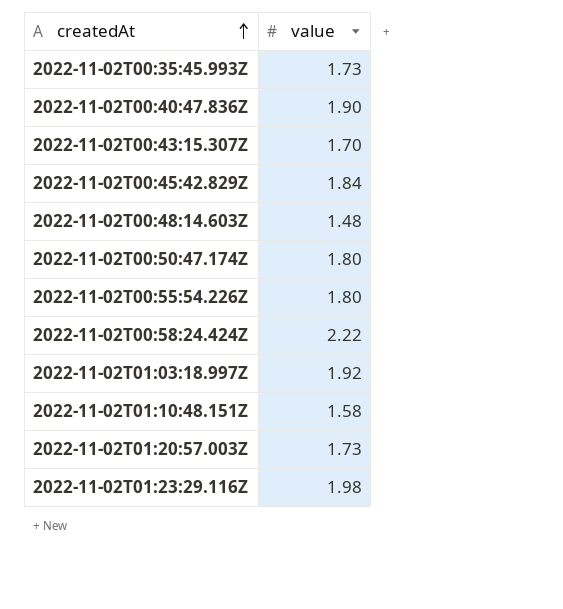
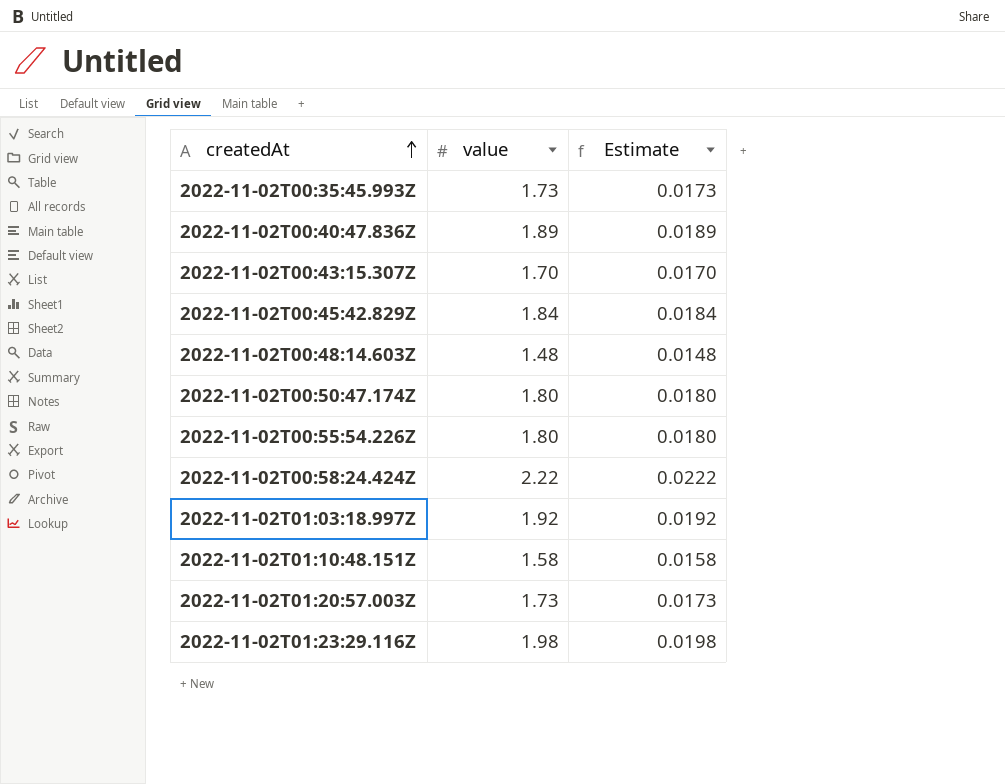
column Estimate | formula: none -> [value] * 0.01
2022-11-02T00:40:47.836Z | value: 1.90 -> 1.89

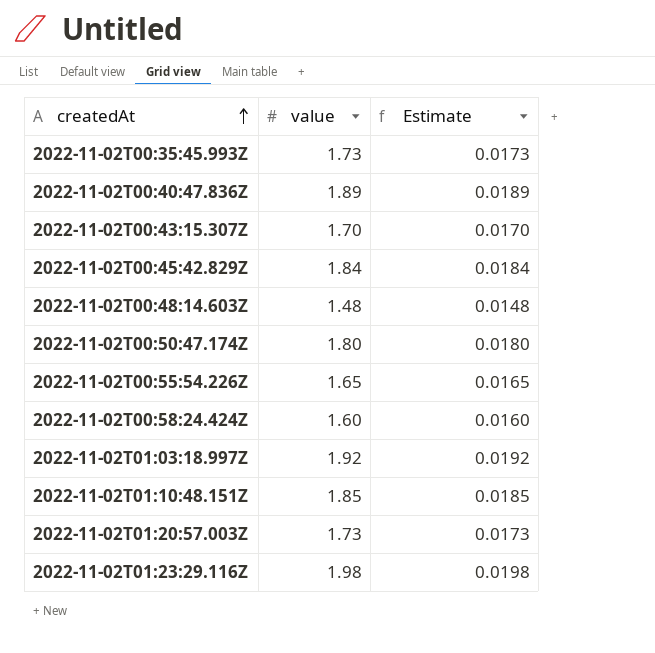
2022-11-02T00:55:54.226Z | value: 1.80 -> 1.65
2022-11-02T00:55:54.226Z | Estimate: 0.0180 -> 0.0165
2022-11-02T00:58:24.424Z | value: 2.22 -> 1.60
2022-11-02T00:58:24.424Z | Estimate: 0.0222 -> 0.0160
2022-11-02T01:10:48.151Z | value: 1.58 -> 1.85
2022-11-02T01:10:48.151Z | Estimate: 0.0158 -> 0.0185

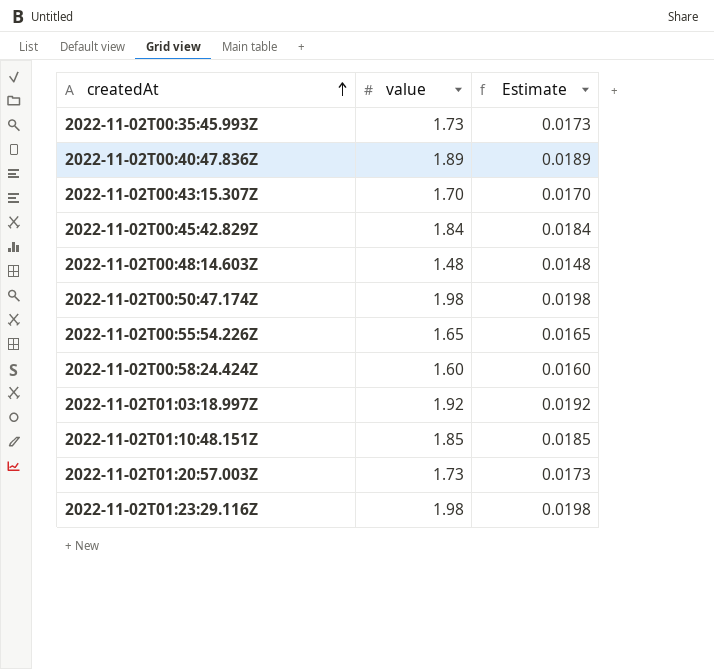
2022-11-02T00:50:47.174Z | value: 1.80 -> 1.98
2022-11-02T00:50:47.174Z | Estimate: 0.0180 -> 0.0198

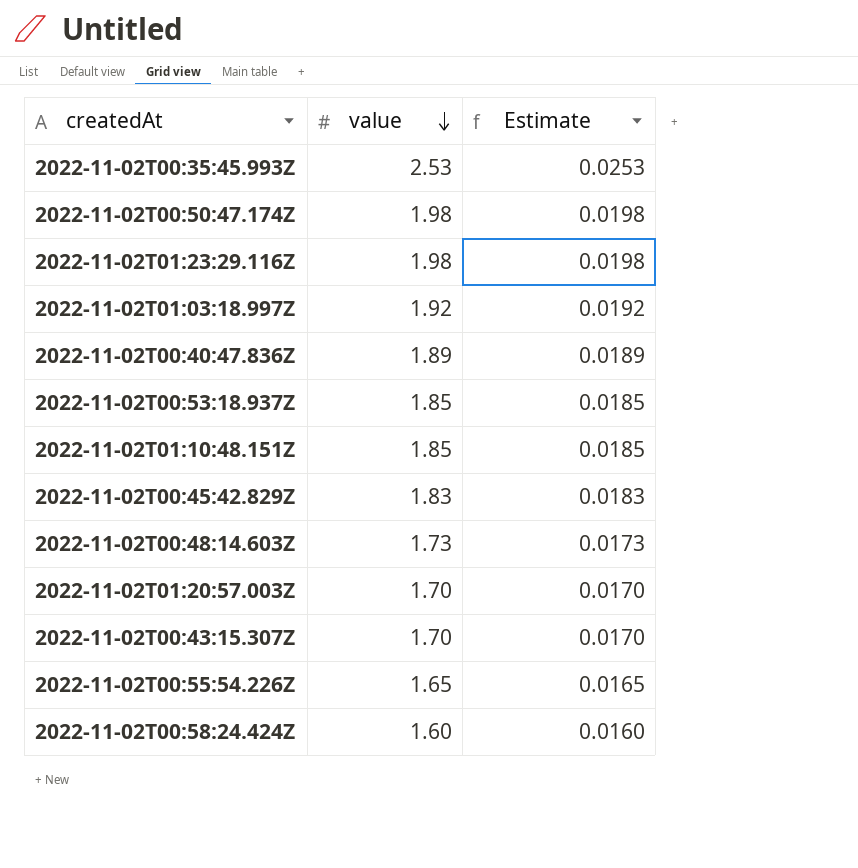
row order: createdAt ascending -> value descending
2022-11-02T00:35:45.993Z | value: 1.73 -> 2.53
2022-11-02T00:35:45.993Z | Estimate: 0.0173 -> 0.0253
row 2022-11-02T00:53:18.937Z: none -> 1.85 | 0.0185
2022-11-02T00:45:42.829Z | value: 1.84 -> 1.83
2022-11-02T00:45:42.829Z | Estimate: 0.0184 -> 0.0183
2022-11-02T00:48:14.603Z | value: 1.48 -> 1.73
2022-11-02T00:48:14.603Z | Estimate: 0.0148 -> 0.0173
2022-11-02T01:20:57.003Z | value: 1.73 -> 1.70
2022-11-02T01:20:57.003Z | Estimate: 0.0173 -> 0.0170

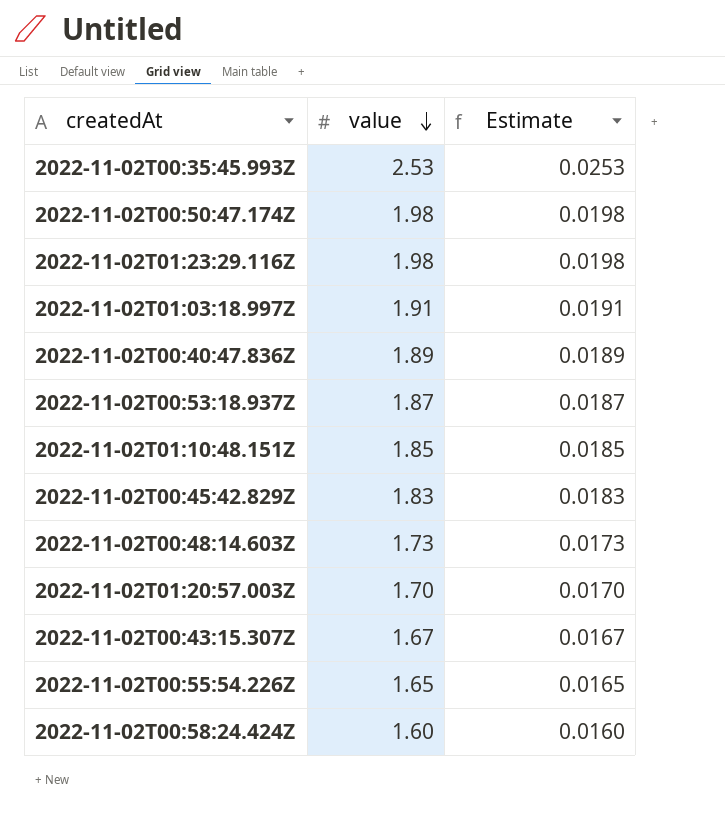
2022-11-02T01:03:18.997Z | value: 1.92 -> 1.91
2022-11-02T01:03:18.997Z | Estimate: 0.0192 -> 0.0191
2022-11-02T00:53:18.937Z | value: 1.85 -> 1.87
2022-11-02T00:53:18.937Z | Estimate: 0.0185 -> 0.0187
2022-11-02T00:43:15.307Z | value: 1.70 -> 1.67
2022-11-02T00:43:15.307Z | Estimate: 0.0170 -> 0.0167

